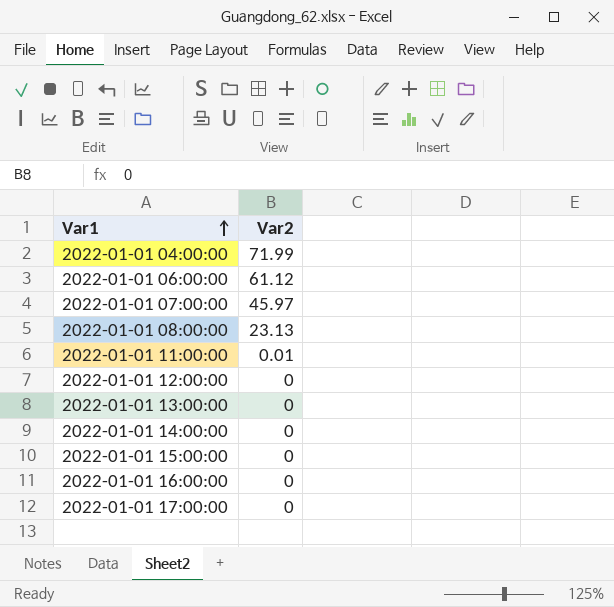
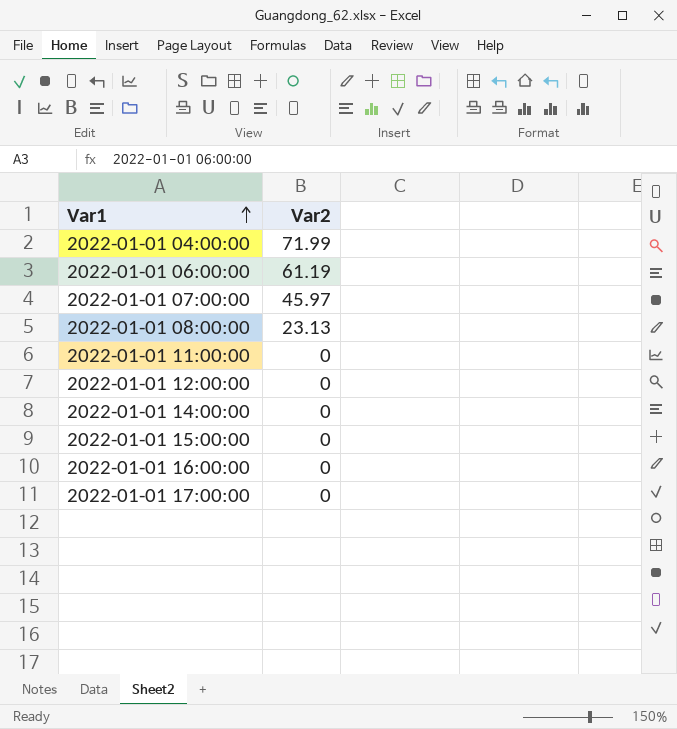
row 2022-01-01 13:00:00: 0 -> none
2022-01-01 06:00:00 | Var2: 61.12 -> 61.19
2022-01-01 11:00:00 | Var2: 0.01 -> 0

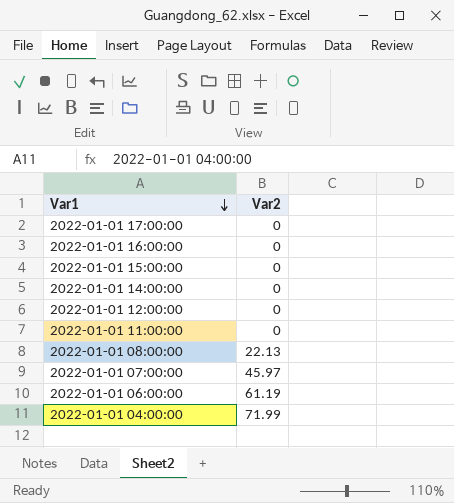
row order: Var1 ascending -> Var1 descending
2022-01-01 08:00:00 | Var2: 23.13 -> 22.13

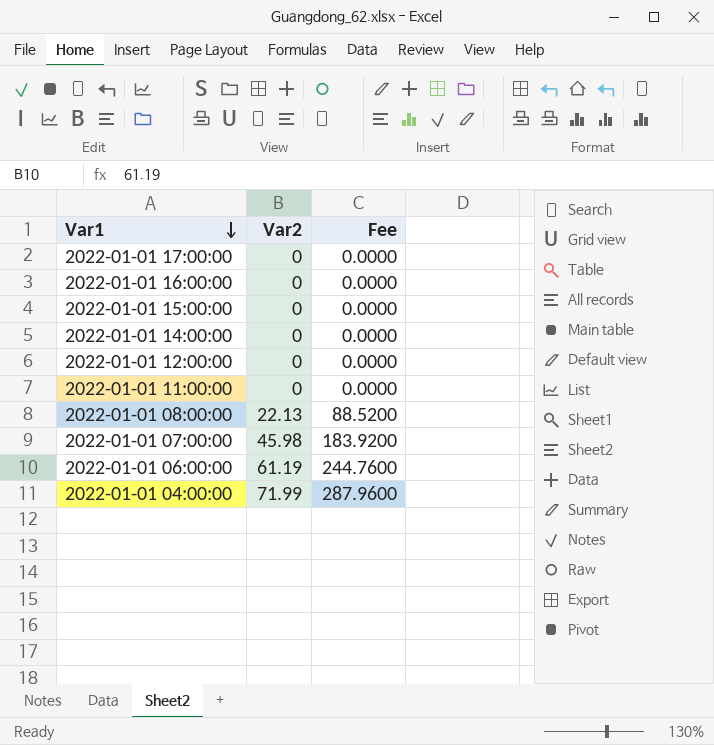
column Fee | formula: none -> [Var2] * 4
2022-01-01 07:00:00 | Var2: 45.97 -> 45.98

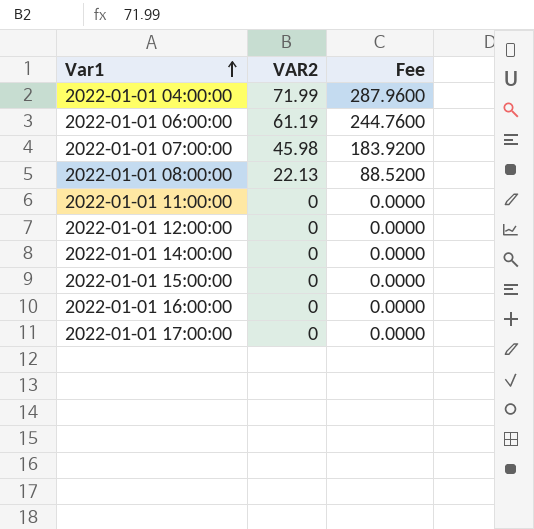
row order: Var1 descending -> Var1 ascending
column name: Var2 -> VAR2

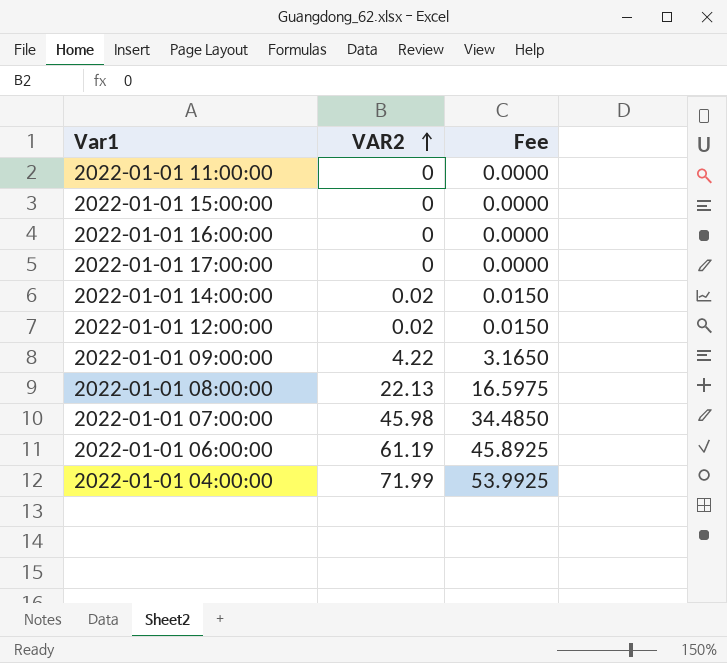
row order: Var1 ascending -> VAR2 ascending
column Fee | formula: [VAR2] * 4 -> [VAR2] * 0.75
2022-01-01 14:00:00 | VAR2: 0 -> 0.02
2022-01-01 12:00:00 | VAR2: 0 -> 0.02
row 2022-01-01 09:00:00: none -> 4.22 | 3.1650

